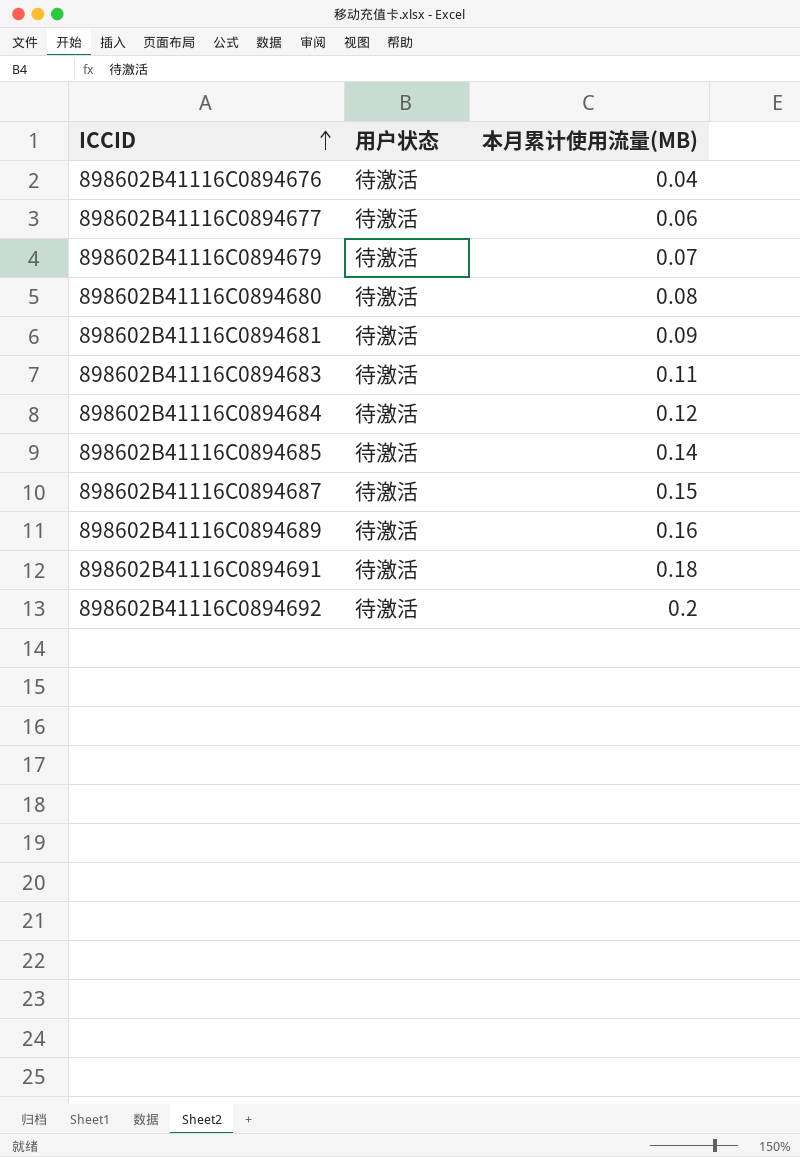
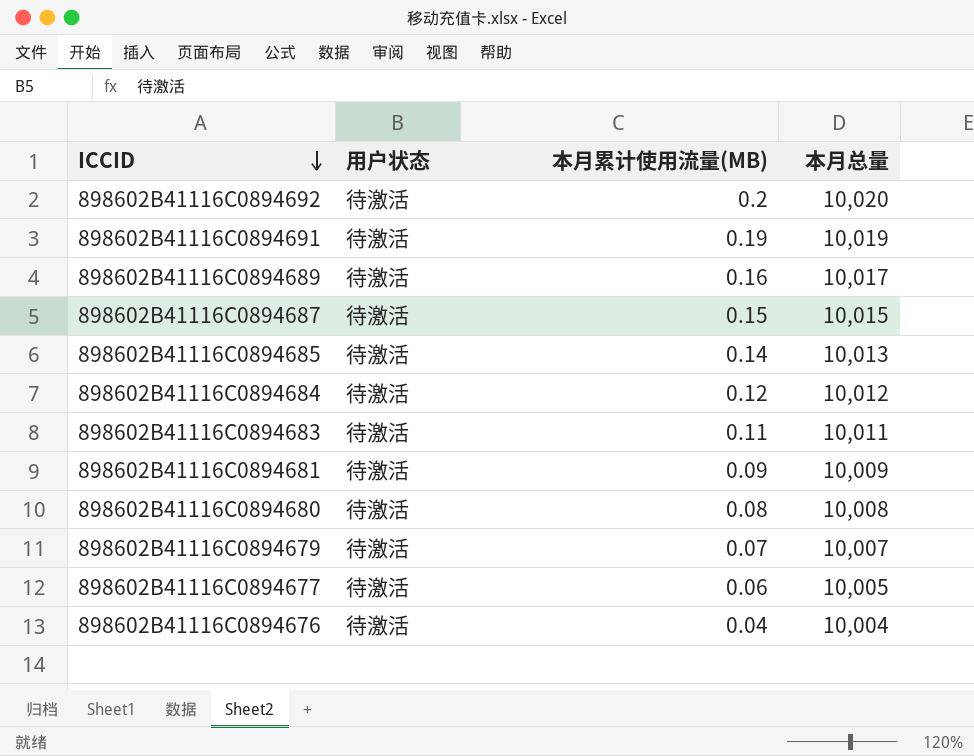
row order: ICCID ascending -> ICCID descending
column 本月总量 | position: none -> 4
898602B41116C0894691 | 本月累计使用流量(MB): 0.18 -> 0.19

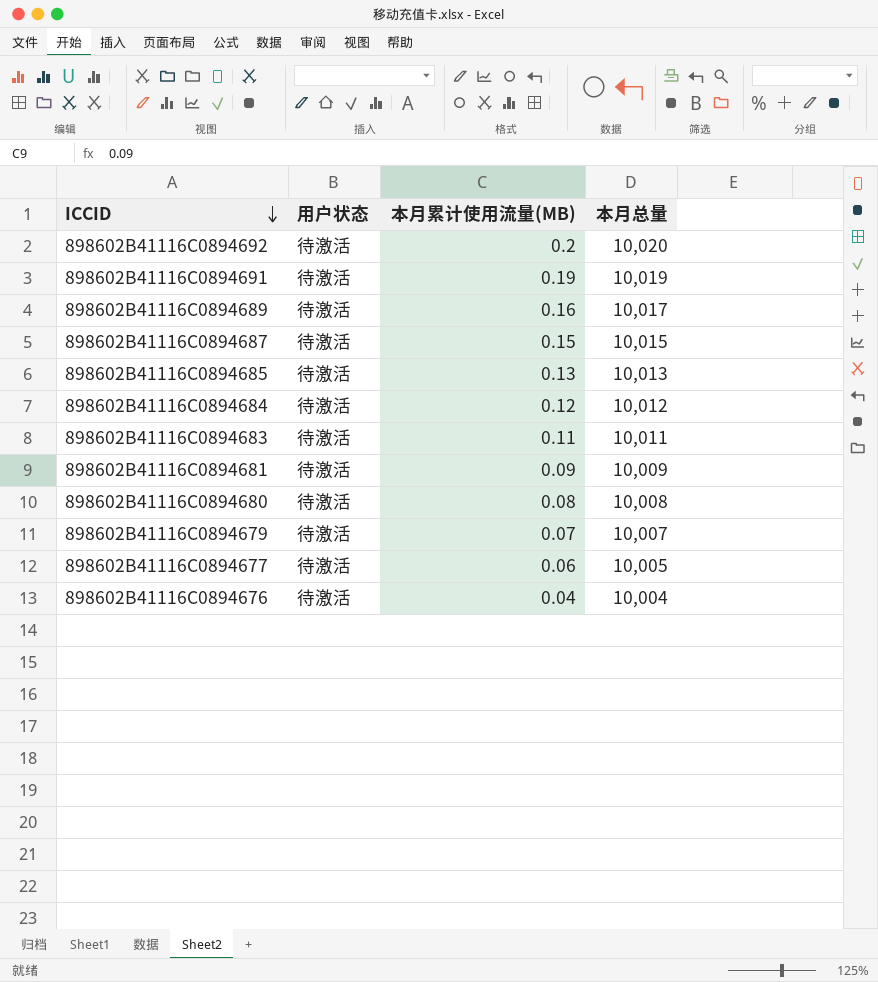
898602B41116C0894685 | 本月累计使用流量(MB): 0.14 -> 0.13

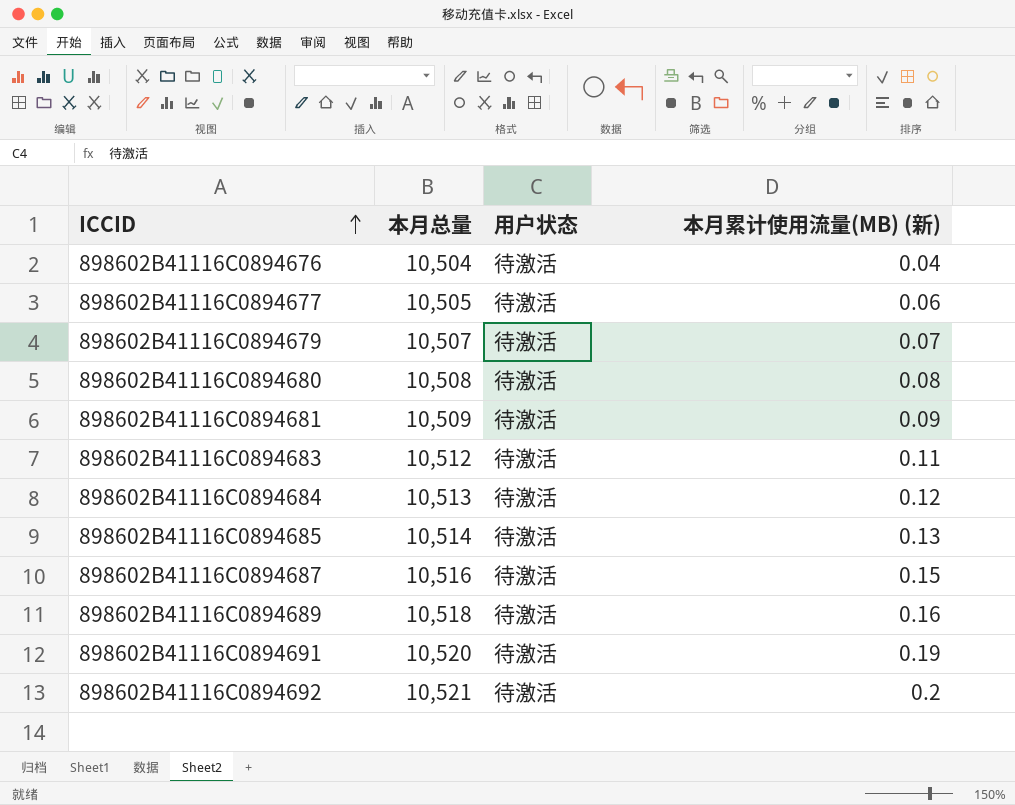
row order: ICCID descending -> ICCID ascending
column 本月总量 | position: 4 -> 2
column name: 本月累计使用流量(MB) -> 本月累计使用流量(MB) (新)
898602B41116C0894676 | 本月总量: 10,004 -> 10,504
898602B41116C0894677 | 本月总量: 10,005 -> 10,505
898602B41116C0894679 | 本月总量: 10,007 -> 10,507
898602B41116C0894680 | 本月总量: 10,008 -> 10,508
898602B41116C0894681 | 本月总量: 10,009 -> 10,509
898602B41116C0894683 | 本月总量: 10,011 -> 10,512
898602B41116C0894684 | 本月总量: 10,012 -> 10,513
898602B41116C0894685 | 本月总量: 10,013 -> 10,514
898602B41116C0894687 | 本月总量: 10,015 -> 10,516
898602B41116C0894689 | 本月总量: 10,017 -> 10,518
898602B41116C0894691 | 本月总量: 10,019 -> 10,520
898602B41116C0894692 | 本月总量: 10,020 -> 10,521

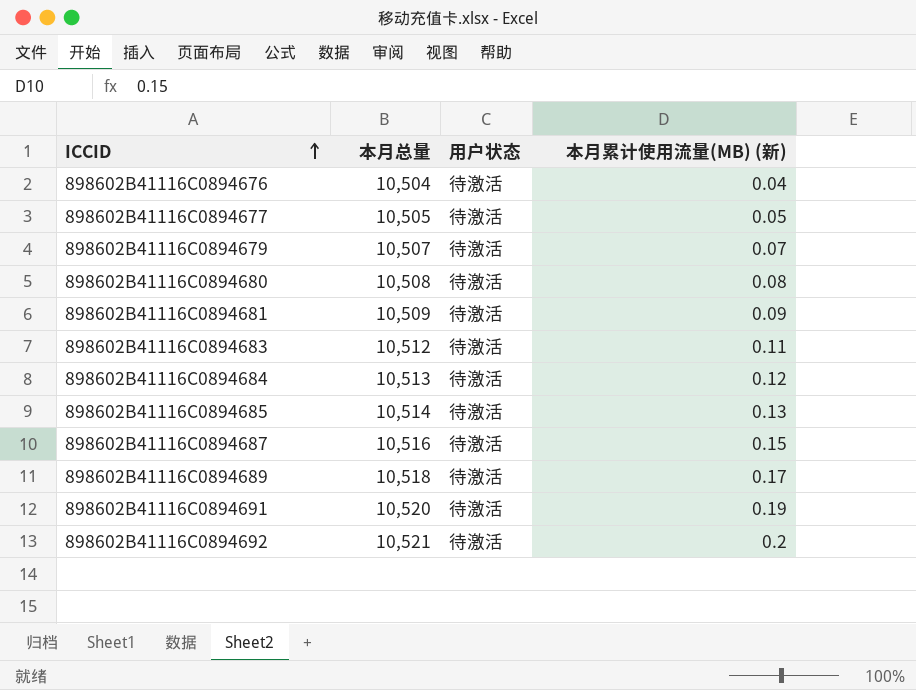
898602B41116C0894677 | 本月累计使用流量(MB) (新): 0.06 -> 0.05
898602B41116C0894689 | 本月累计使用流量(MB) (新): 0.16 -> 0.17

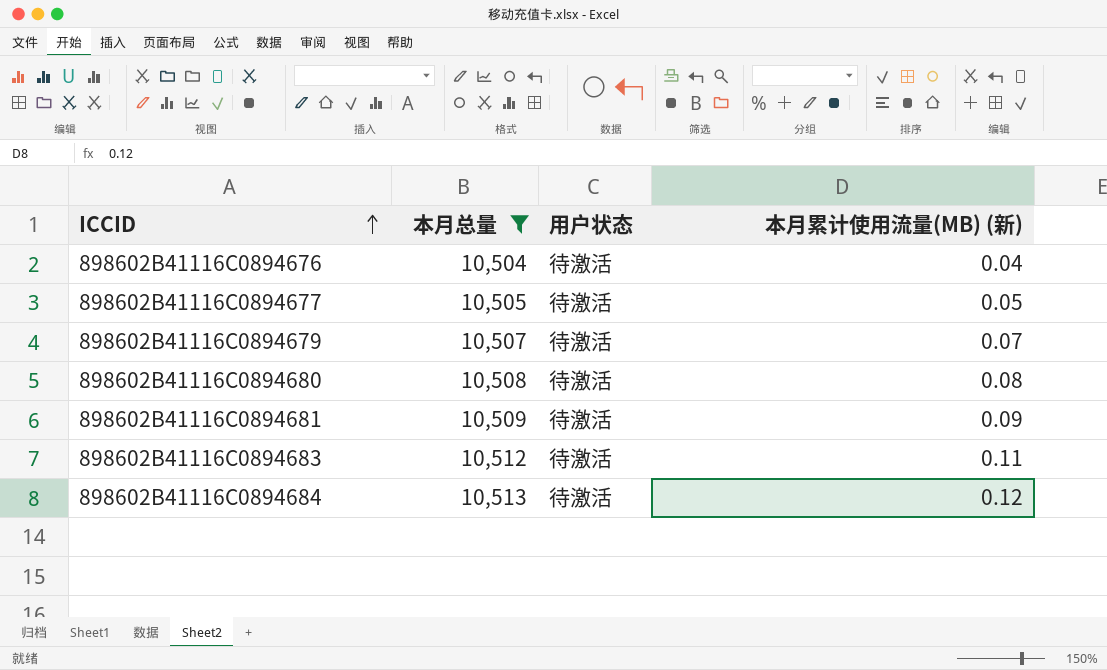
filter: none -> 本月总量 <= 10,513

